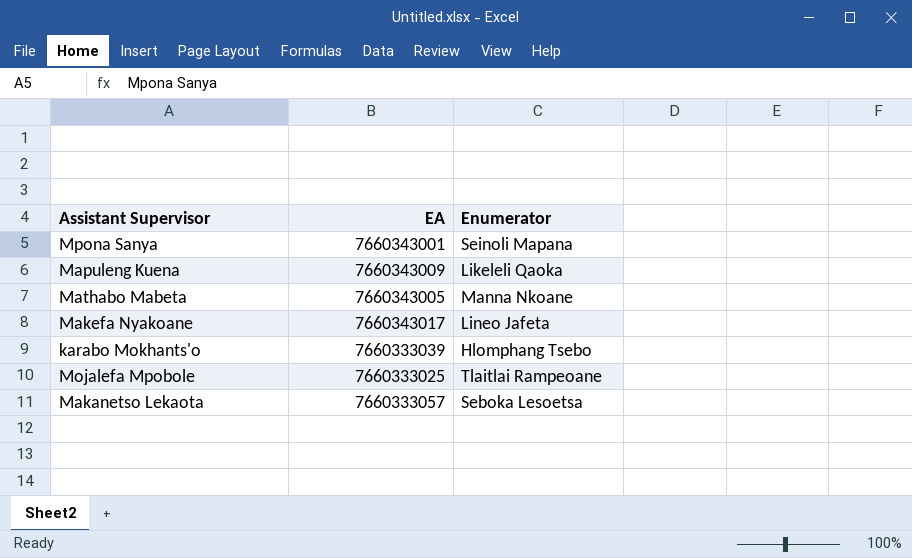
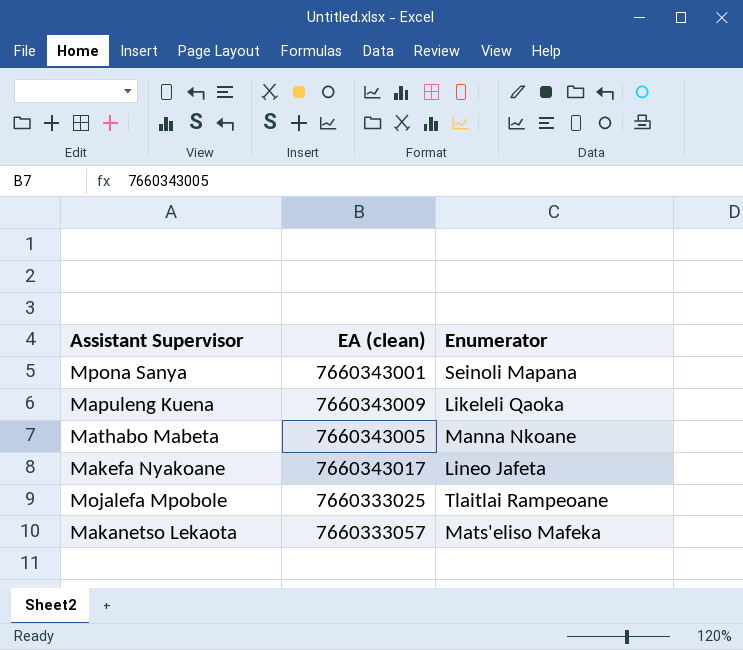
column name: EA -> EA (clean)
row karabo Mokhants'o: 7660333039 | Hlomphang Tsebo -> none
Makanetso Lekaota | Enumerator: Seboka Lesoetsa -> Mats'eliso Mafeka

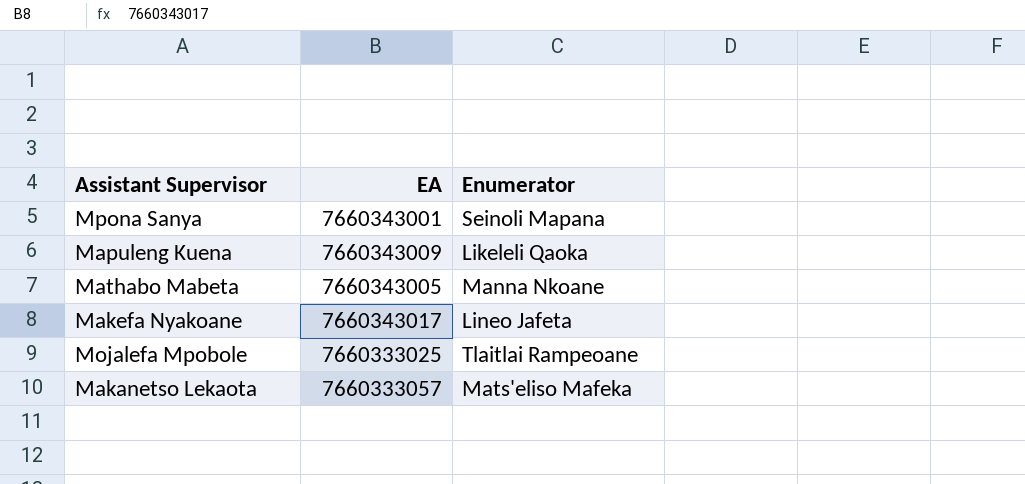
column name: EA (clean) -> EA

